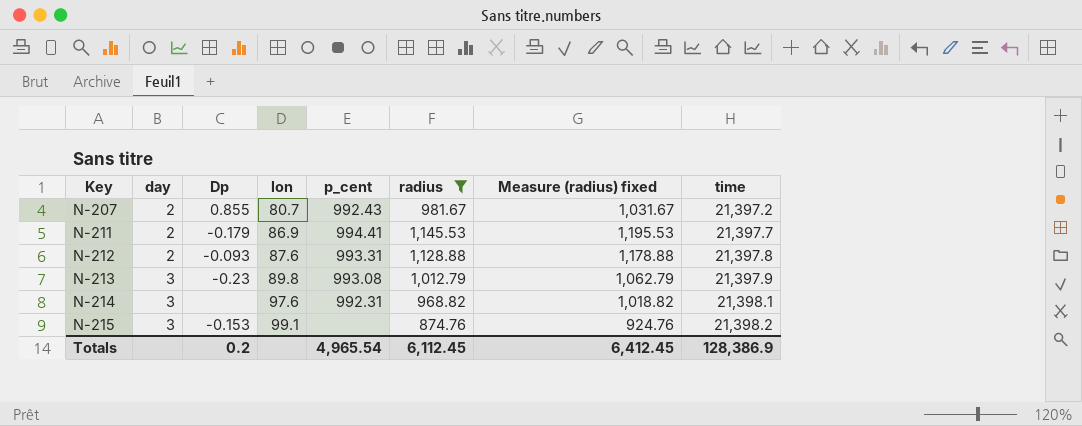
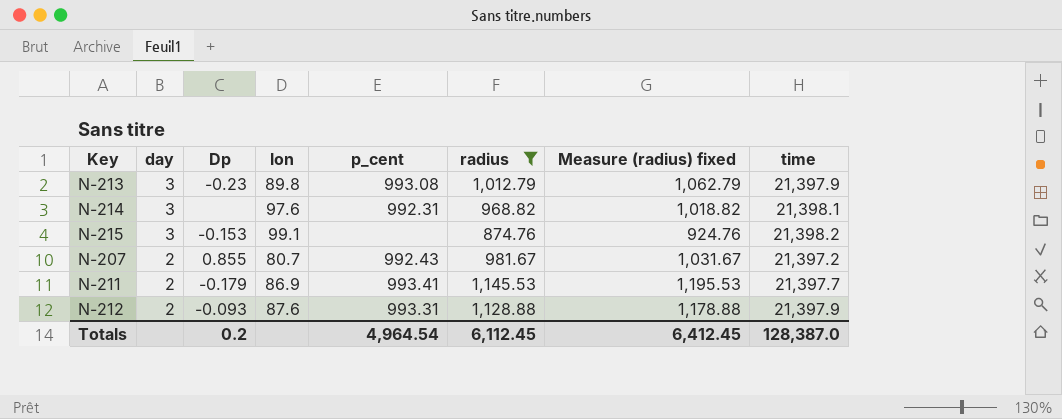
row order: Key ascending -> day descending
N-211 | p_cent: 994.41 -> 993.41
N-212 | time: 21,397.8 -> 21,397.9
Totals | p_cent: 4,965.54 -> 4,964.54
Totals | time: 128,386.9 -> 128,387.0

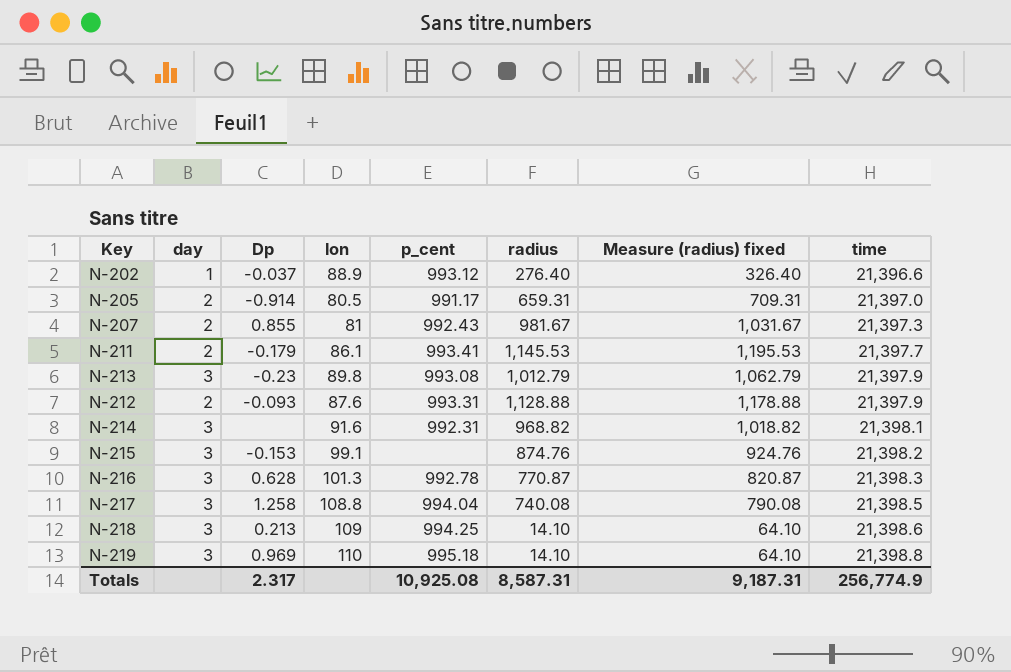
filter: radius >= 874.76 -> none
row order: day descending -> time ascending
N-207 | lon: 80.7 -> 81
N-207 | time: 21,397.2 -> 21,397.3
N-211 | lon: 86.9 -> 86.1
N-214 | lon: 97.6 -> 91.6
Totals | Dp: 0.2 -> 2.317
Totals | p_cent: 4,964.54 -> 10,925.08
Totals | radius: 6,112.45 -> 8,587.31
Totals | Measure (radius) fixed: 6,412.45 -> 9,187.31
Totals | time: 128,387.0 -> 256,774.9

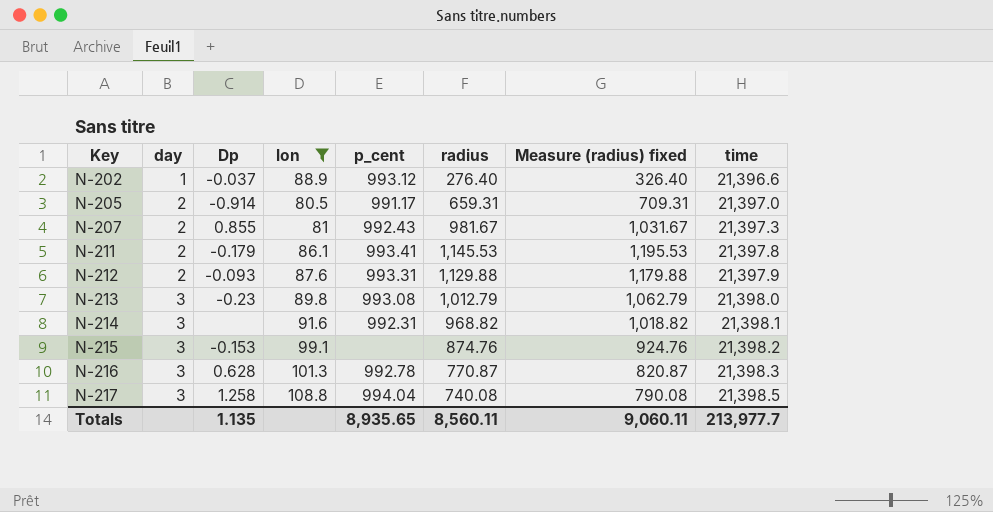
filter: none -> lon <= 108.8
row order: time ascending -> Key ascending
N-211 | time: 21,397.7 -> 21,397.8
N-212 | radius: 1,128.88 -> 1,129.88
N-212 | Measure (radius) fixed: 1,178.88 -> 1,179.88
N-213 | time: 21,397.9 -> 21,398.0
Totals | Dp: 2.317 -> 1.135
Totals | p_cent: 10,925.08 -> 8,935.65
Totals | radius: 8,587.31 -> 8,560.11
Totals | Measure (radius) fixed: 9,187.31 -> 9,060.11
Totals | time: 256,774.9 -> 213,977.7

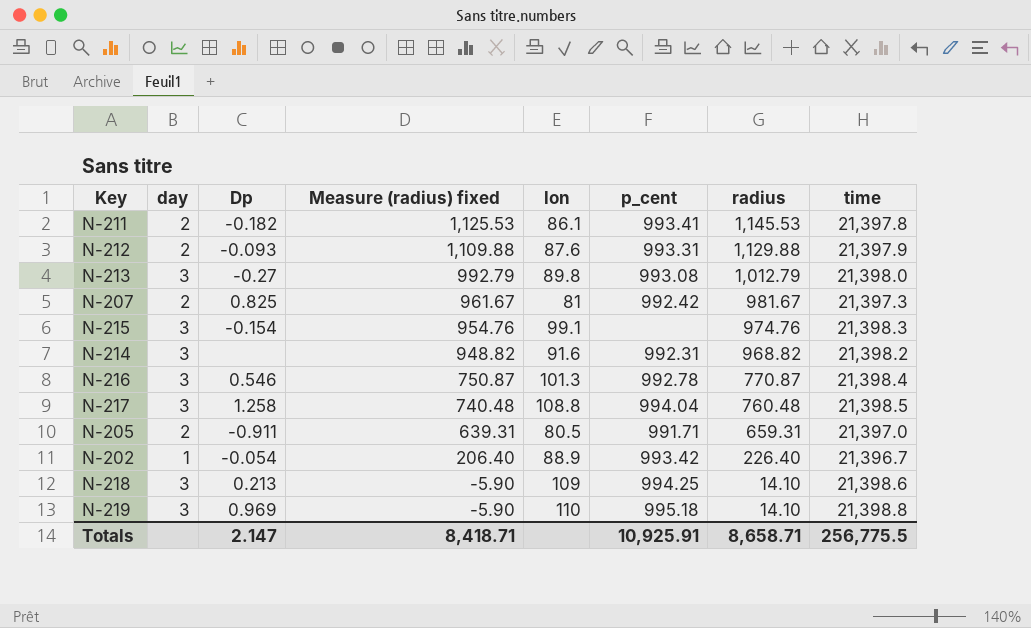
filter: lon <= 108.8 -> none
row order: Key ascending -> Measure (radius) fixed descending
column Measure (radius) fixed | formula: [radius] + 50 -> [radius] - 20
column Measure (radius) fixed | position: 7 -> 4
N-211 | Dp: -0.179 -> -0.182
N-213 | Dp: -0.23 -> -0.27
N-207 | Dp: 0.855 -> 0.825
N-207 | p_cent: 992.43 -> 992.42
N-215 | Dp: -0.153 -> -0.154
N-215 | radius: 874.76 -> 974.76
N-215 | time: 21,398.2 -> 21,398.3
N-214 | time: 21,398.1 -> 21,398.2
N-216 | Dp: 0.628 -> 0.546
N-216 | time: 21,398.3 -> 21,398.4
N-217 | radius: 740.08 -> 760.48
N-205 | Dp: -0.914 -> -0.911
N-205 | p_cent: 991.17 -> 991.71
N-202 | Dp: -0.037 -> -0.054
N-202 | p_cent: 993.12 -> 993.42
N-202 | radius: 276.40 -> 226.40
N-202 | time: 21,396.6 -> 21,396.7
Totals | Dp: 1.135 -> 2.147
Totals | Measure (radius) fixed: 9,060.11 -> 8,418.71
Totals | p_cent: 8,935.65 -> 10,925.91
Totals | radius: 8,560.11 -> 8,658.71
Totals | time: 213,977.7 -> 256,775.5

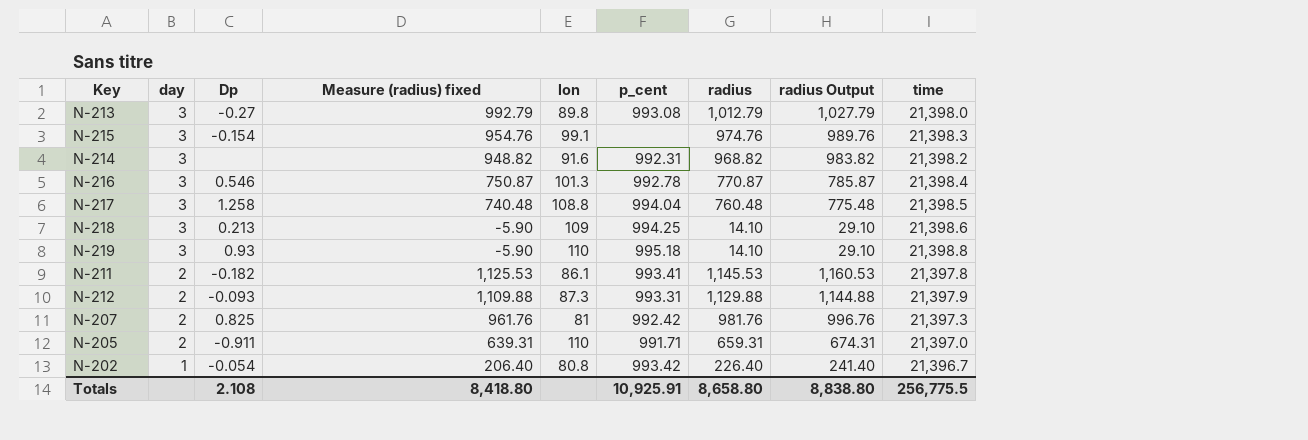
row order: Measure (radius) fixed descending -> day descending
column radius Output | formula: none -> [radius] + 15
N-219 | Dp: 0.969 -> 0.93
N-212 | lon: 87.6 -> 87.3
N-207 | Measure (radius) fixed: 961.67 -> 961.76
N-207 | radius: 981.67 -> 981.76
N-205 | lon: 80.5 -> 110
N-202 | lon: 88.9 -> 80.8
Totals | Dp: 2.147 -> 2.108
Totals | Measure (radius) fixed: 8,418.71 -> 8,418.80
Totals | radius: 8,658.71 -> 8,658.80

